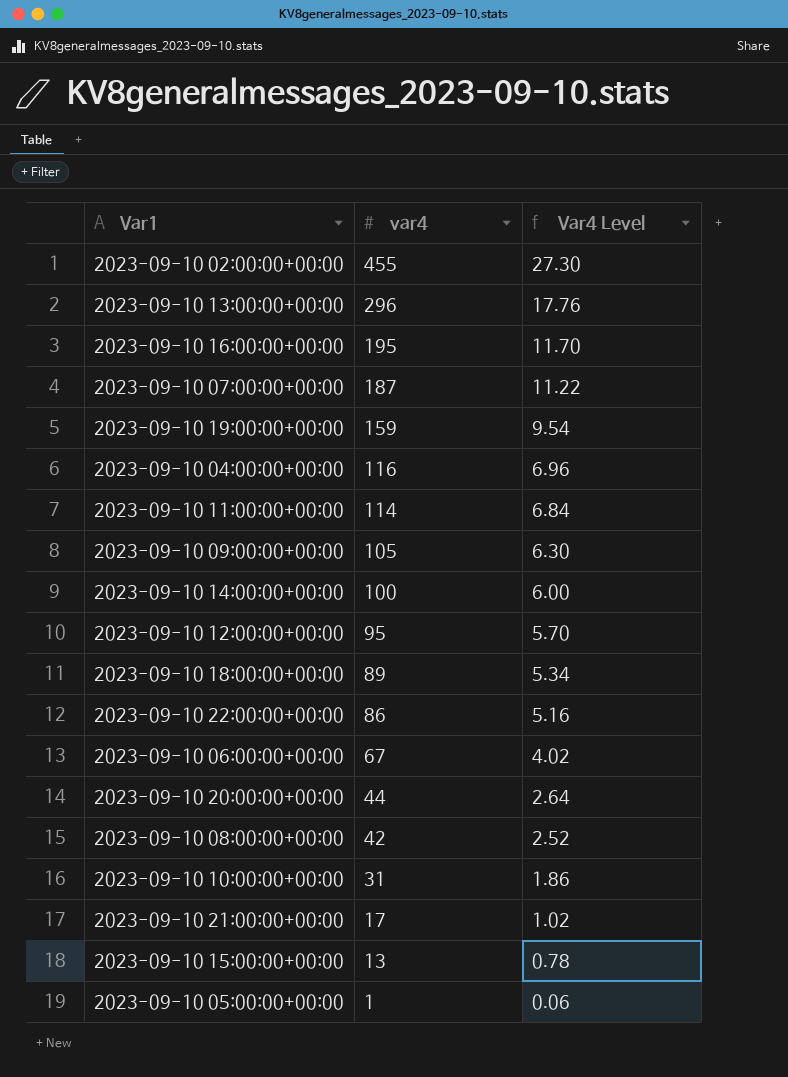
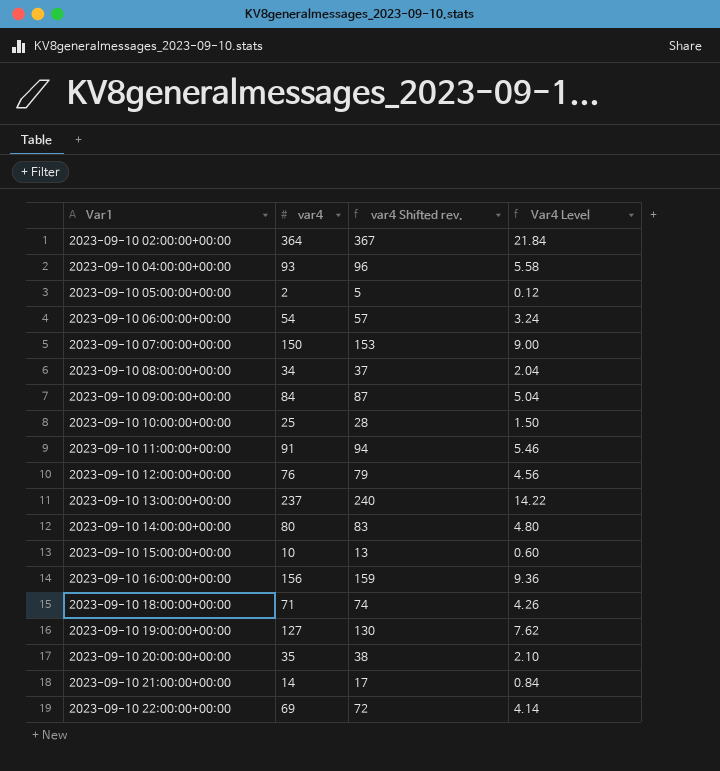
row order: var4 descending -> Var1 ascending
column var4 Shifted rev. | formula: none -> [var4] + 3
2023-09-10 02:00:00+00:00 | var4: 455 -> 364
2023-09-10 02:00:00+00:00 | Var4 Level: 27.30 -> 21.84
2023-09-10 04:00:00+00:00 | var4: 116 -> 93
2023-09-10 04:00:00+00:00 | Var4 Level: 6.96 -> 5.58
2023-09-10 05:00:00+00:00 | var4: 1 -> 2
2023-09-10 05:00:00+00:00 | Var4 Level: 0.06 -> 0.12
2023-09-10 06:00:00+00:00 | var4: 67 -> 54
2023-09-10 06:00:00+00:00 | Var4 Level: 4.02 -> 3.24
2023-09-10 07:00:00+00:00 | var4: 187 -> 150
2023-09-10 07:00:00+00:00 | Var4 Level: 11.22 -> 9.00
2023-09-10 08:00:00+00:00 | var4: 42 -> 34
2023-09-10 08:00:00+00:00 | Var4 Level: 2.52 -> 2.04
2023-09-10 09:00:00+00:00 | var4: 105 -> 84
2023-09-10 09:00:00+00:00 | Var4 Level: 6.30 -> 5.04
2023-09-10 10:00:00+00:00 | var4: 31 -> 25
2023-09-10 10:00:00+00:00 | Var4 Level: 1.86 -> 1.50
2023-09-10 11:00:00+00:00 | var4: 114 -> 91
2023-09-10 11:00:00+00:00 | Var4 Level: 6.84 -> 5.46
2023-09-10 12:00:00+00:00 | var4: 95 -> 76
2023-09-10 12:00:00+00:00 | Var4 Level: 5.70 -> 4.56
2023-09-10 13:00:00+00:00 | var4: 296 -> 237
2023-09-10 13:00:00+00:00 | Var4 Level: 17.76 -> 14.22
2023-09-10 14:00:00+00:00 | var4: 100 -> 80
2023-09-10 14:00:00+00:00 | Var4 Level: 6.00 -> 4.80
2023-09-10 15:00:00+00:00 | var4: 13 -> 10
2023-09-10 15:00:00+00:00 | Var4 Level: 0.78 -> 0.60
2023-09-10 16:00:00+00:00 | var4: 195 -> 156
2023-09-10 16:00:00+00:00 | Var4 Level: 11.70 -> 9.36
2023-09-10 18:00:00+00:00 | var4: 89 -> 71
2023-09-10 18:00:00+00:00 | Var4 Level: 5.34 -> 4.26
2023-09-10 19:00:00+00:00 | var4: 159 -> 127
2023-09-10 19:00:00+00:00 | Var4 Level: 9.54 -> 7.62
2023-09-10 20:00:00+00:00 | var4: 44 -> 35
2023-09-10 20:00:00+00:00 | Var4 Level: 2.64 -> 2.10
2023-09-10 21:00:00+00:00 | var4: 17 -> 14
2023-09-10 21:00:00+00:00 | Var4 Level: 1.02 -> 0.84
2023-09-10 22:00:00+00:00 | var4: 86 -> 69
2023-09-10 22:00:00+00:00 | Var4 Level: 5.16 -> 4.14

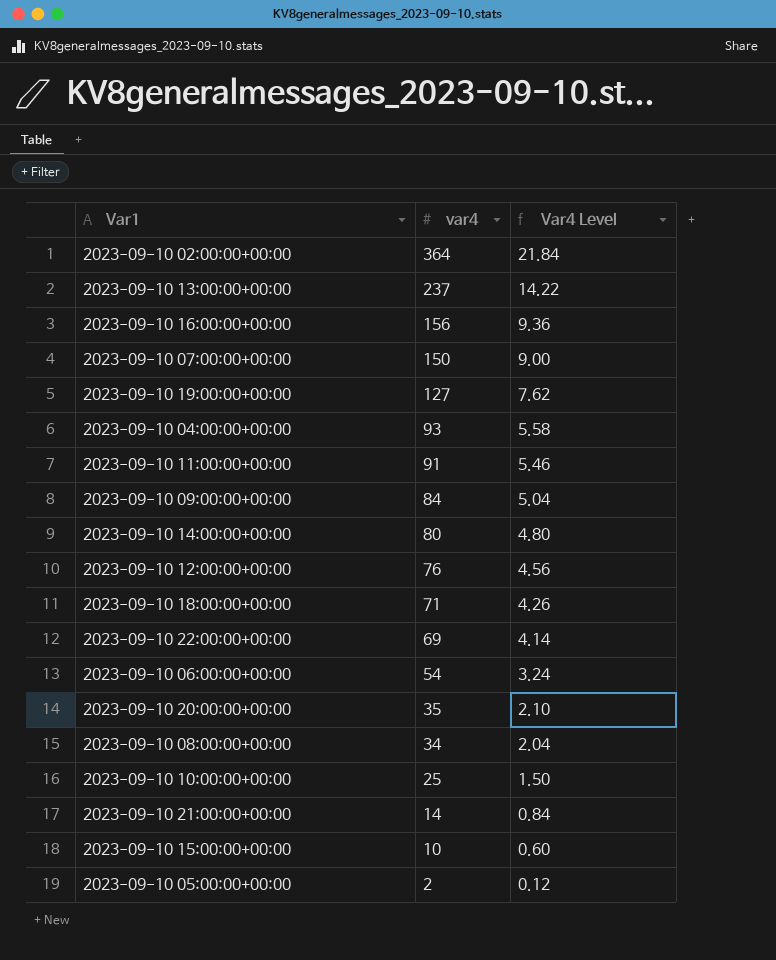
row order: Var1 ascending -> var4 descending
column var4 Shifted rev. | formula: [var4] + 3 -> none

